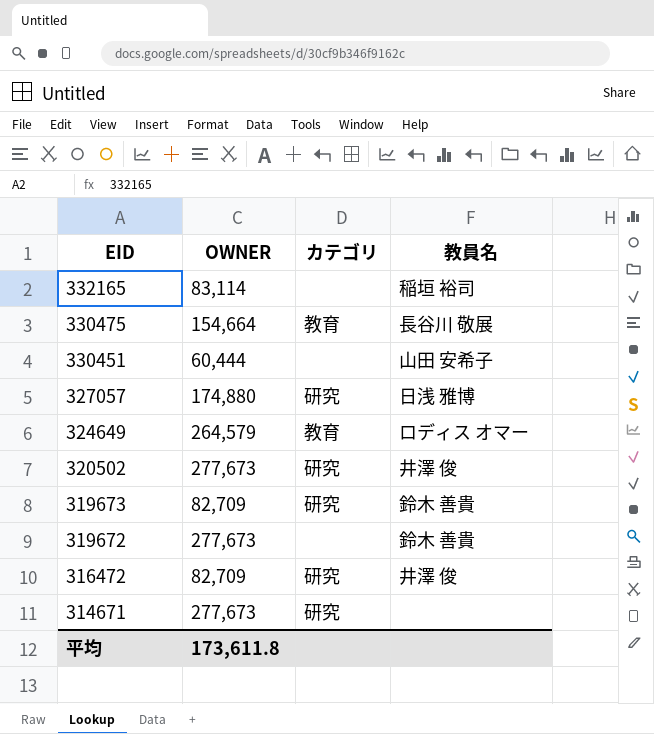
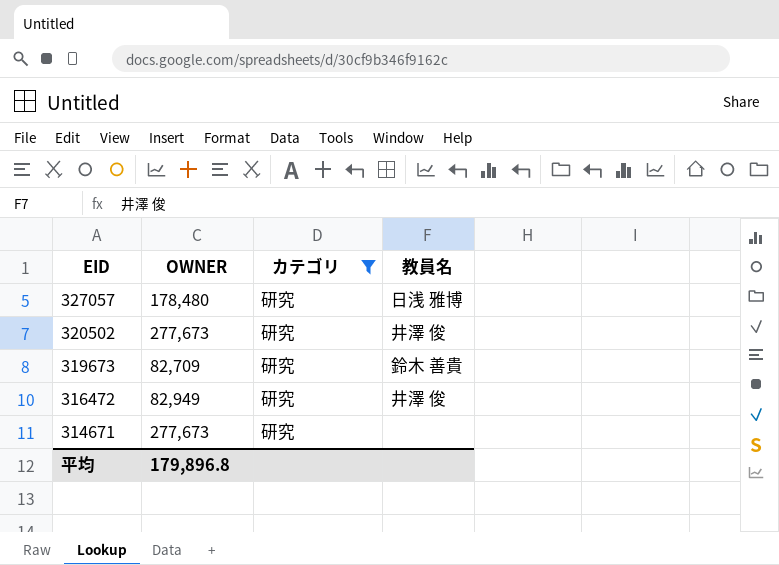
filter: none -> カテゴリ = 研究
327057 | OWNER: 174,880 -> 178,480
316472 | OWNER: 82,709 -> 82,949
平均 | OWNER: 173,611.8 -> 179,896.8

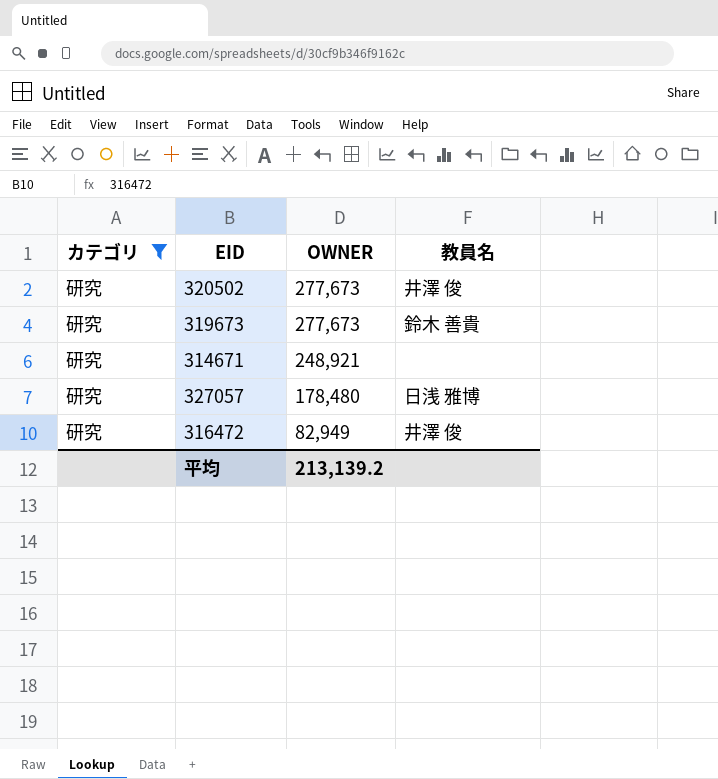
row order: EID descending -> OWNER descending
column カテゴリ | position: 3 -> 1
319673 | OWNER: 82,709 -> 277,673
314671 | OWNER: 277,673 -> 248,921
平均 | OWNER: 179,896.8 -> 213,139.2

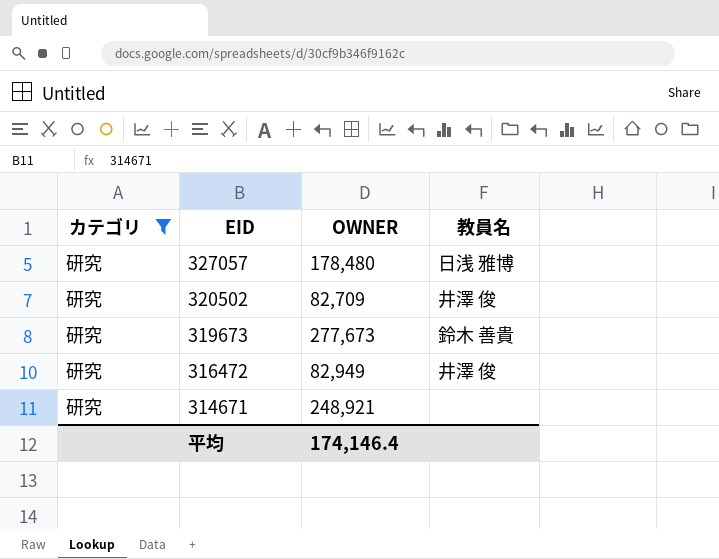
row order: OWNER descending -> EID descending
320502 | OWNER: 277,673 -> 82,709
平均 | OWNER: 213,139.2 -> 174,146.4

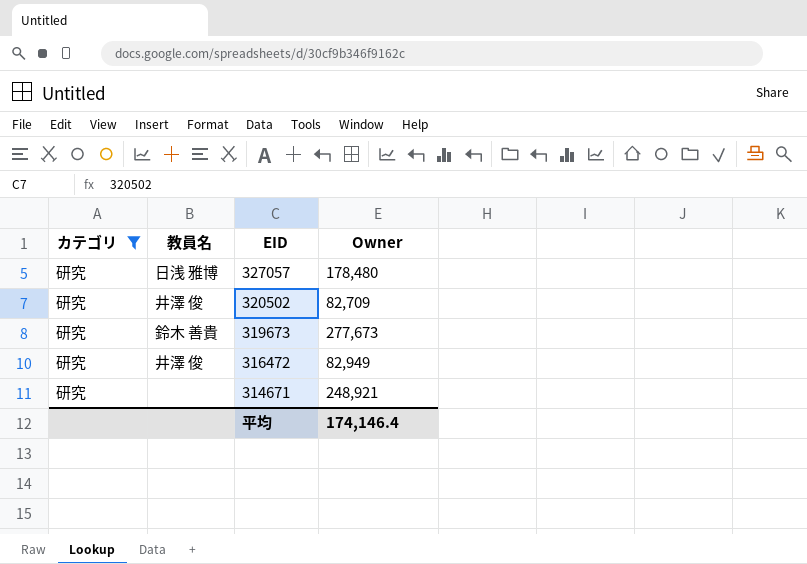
column 教員名 | position: 4 -> 2
column name: OWNER -> Owner

